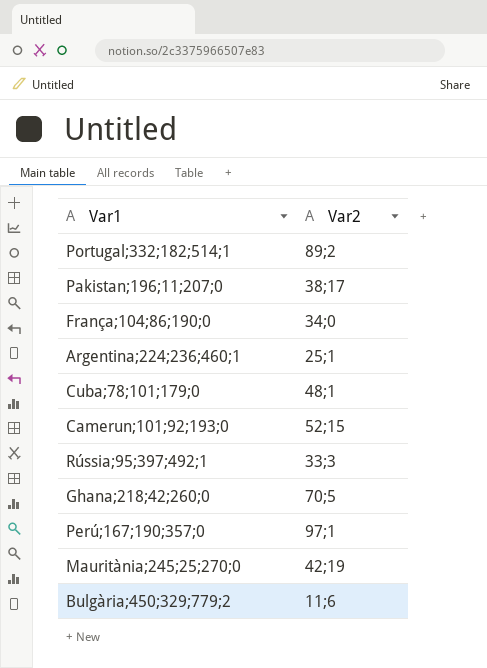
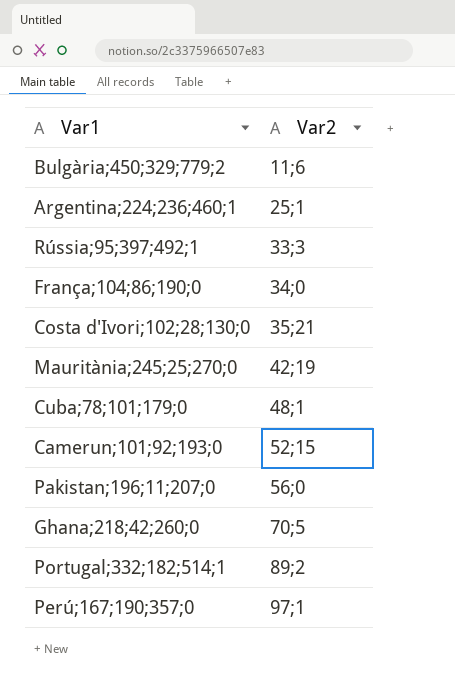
row order: none -> Var2 ascending
row Costa d'Ivori;102;28;130;0: none -> 35;21
Pakistan;196;11;207;0 | Var2: 38;17 -> 56;0

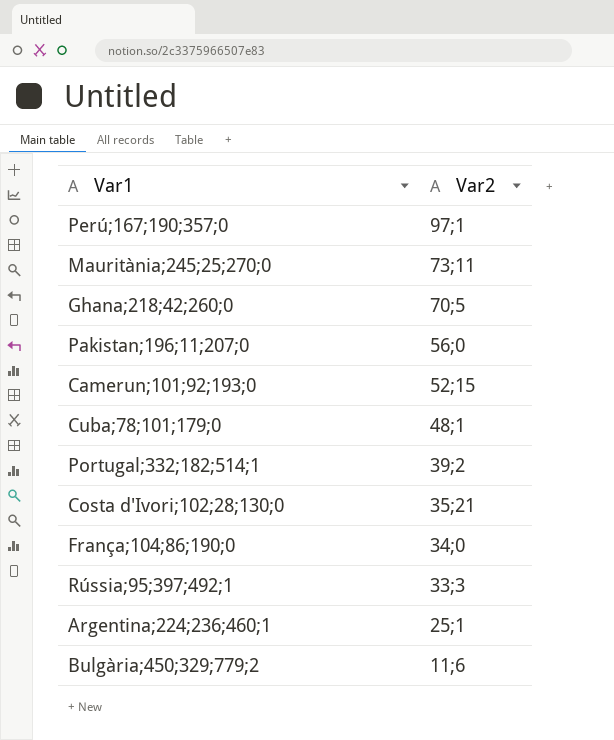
row order: Var2 ascending -> Var2 descending
Mauritània;245;25;270;0 | Var2: 42;19 -> 73;11
Portugal;332;182;514;1 | Var2: 89;2 -> 39;2

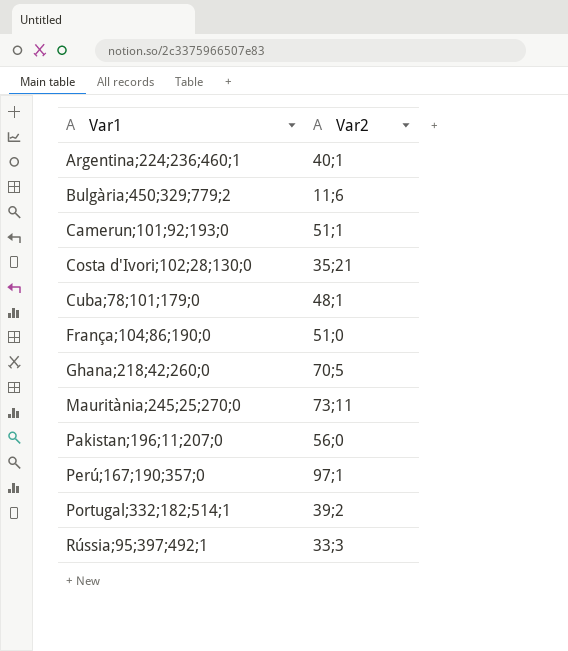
row order: Var2 descending -> Var1 ascending
Argentina;224;236;460;1 | Var2: 25;1 -> 40;1
Camerun;101;92;193;0 | Var2: 52;15 -> 51;1
França;104;86;190;0 | Var2: 34;0 -> 51;0

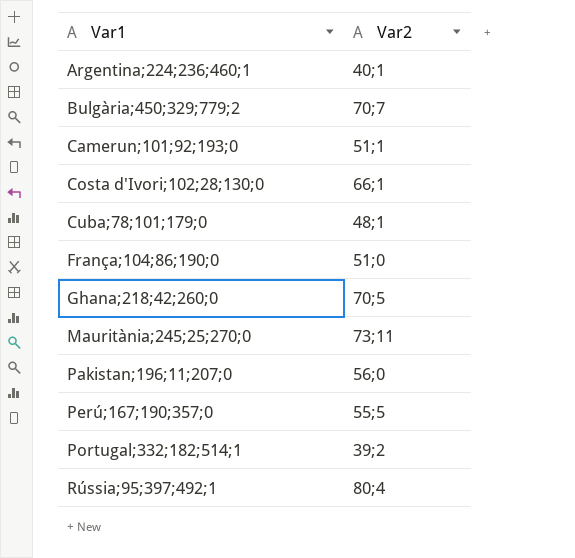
Bulgària;450;329;779;2 | Var2: 11;6 -> 70;7
Costa d'Ivori;102;28;130;0 | Var2: 35;21 -> 66;1
Perú;167;190;357;0 | Var2: 97;1 -> 55;5
Rússia;95;397;492;1 | Var2: 33;3 -> 80;4

